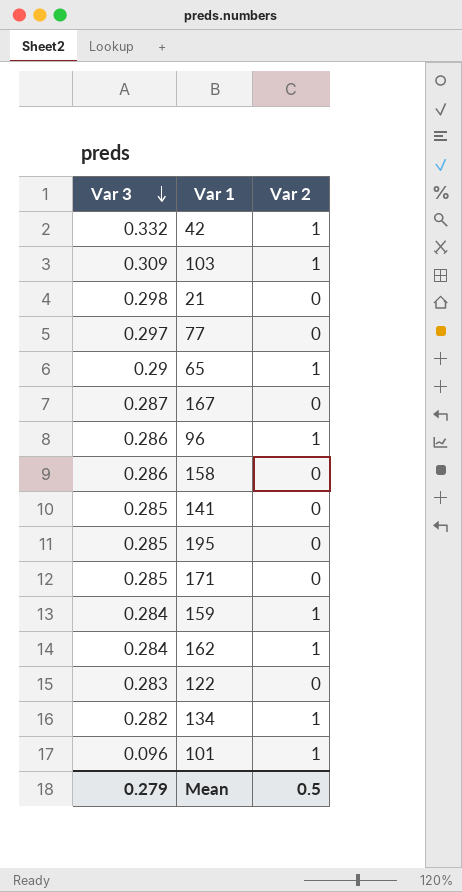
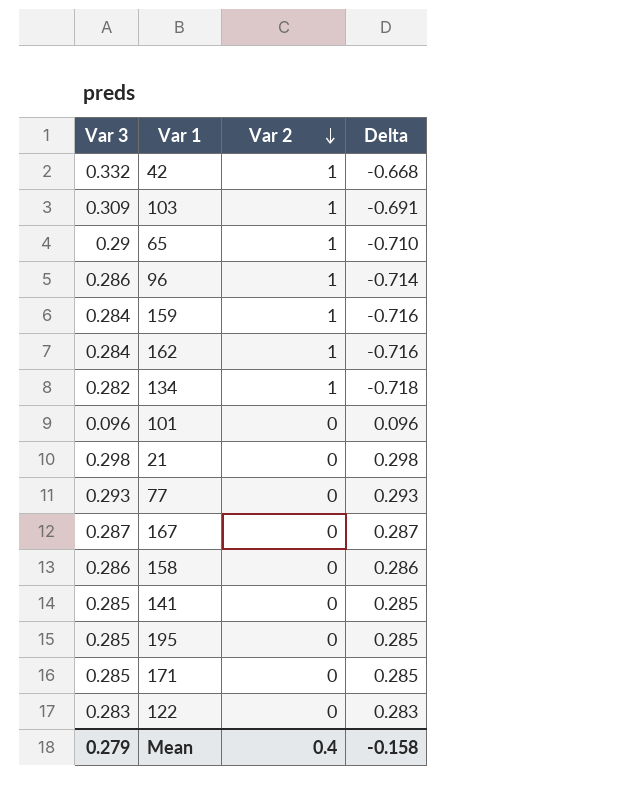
row order: Var 3 descending -> Var 2 descending
column Delta | formula: none -> [Var 3] - [Var 2]
101 | Var 2: 1 -> 0
77 | Var 3: 0.297 -> 0.293
Mean | Var 2: 0.5 -> 0.4

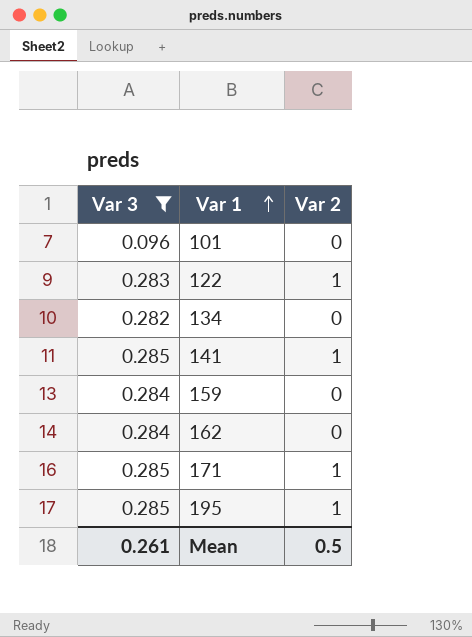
filter: none -> Var 3 <= 0.285
row order: Var 2 descending -> Var 1 ascending
column Delta | formula: [Var 3] - [Var 2] -> none
122 | Var 2: 0 -> 1
134 | Var 2: 1 -> 0
141 | Var 2: 0 -> 1
159 | Var 2: 1 -> 0
162 | Var 2: 1 -> 0
171 | Var 2: 0 -> 1
195 | Var 2: 0 -> 1
Mean | Var 3: 0.279 -> 0.261
Mean | Var 2: 0.4 -> 0.5

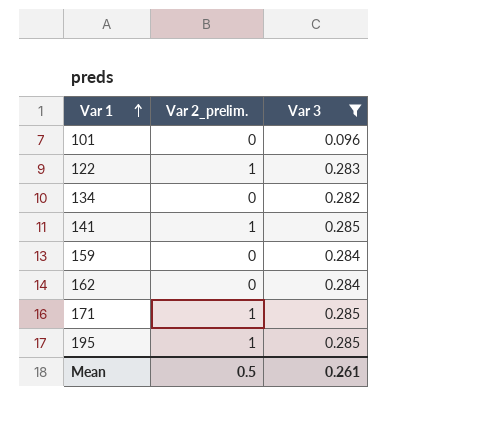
column name: Var 2 -> Var 2_prelim.
column Var 3 | position: 1 -> 3

